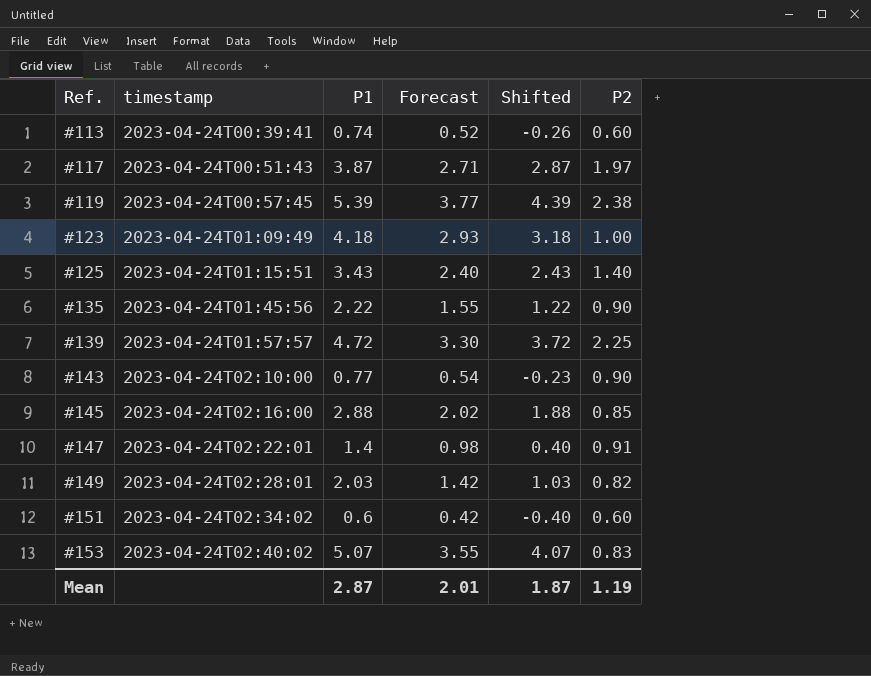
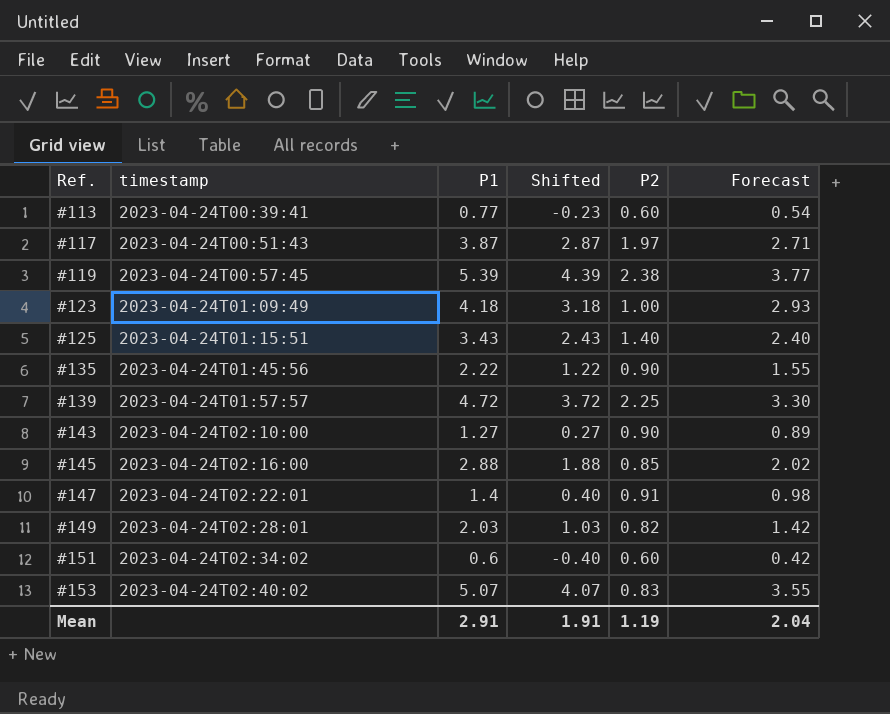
column Forecast | position: 4 -> 6
#113 | P1: 0.74 -> 0.77
#113 | Shifted: -0.26 -> -0.23
#113 | Forecast: 0.52 -> 0.54
#143 | P1: 0.77 -> 1.27
#143 | Shifted: -0.23 -> 0.27
#143 | Forecast: 0.54 -> 0.89
Mean | P1: 2.87 -> 2.91
Mean | Shifted: 1.87 -> 1.91
Mean | Forecast: 2.01 -> 2.04

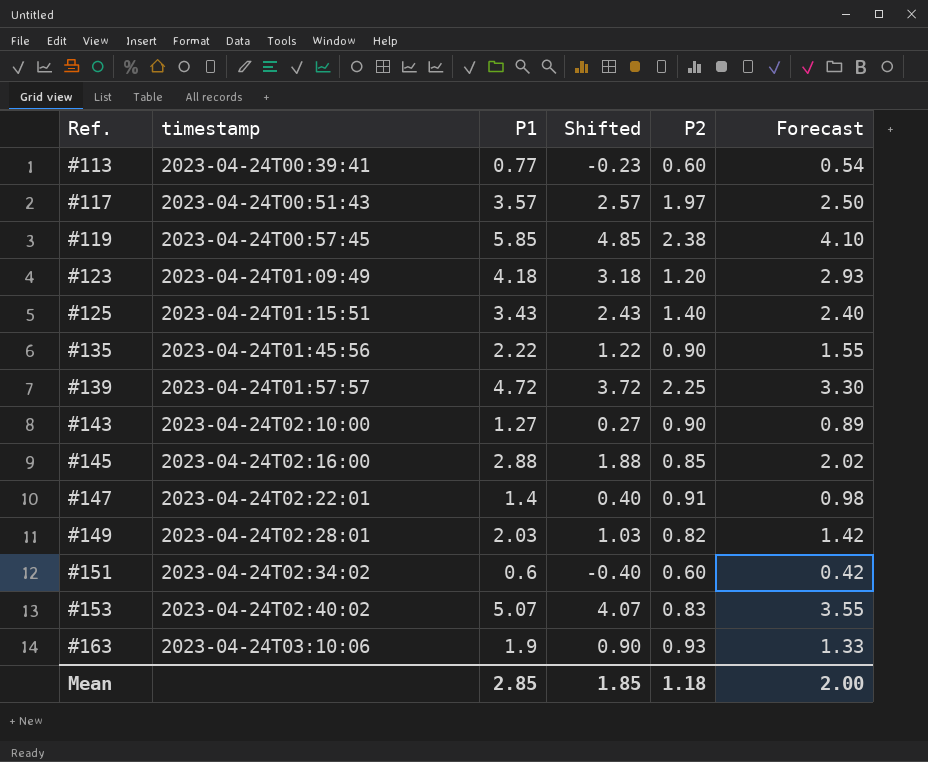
#117 | P1: 3.87 -> 3.57
#117 | Shifted: 2.87 -> 2.57
#117 | Forecast: 2.71 -> 2.50
#119 | P1: 5.39 -> 5.85
#119 | Shifted: 4.39 -> 4.85
#119 | Forecast: 3.77 -> 4.10
#123 | P2: 1.00 -> 1.20
row #163: none -> 2023-04-24T03:10:06 | 1.9 | 0.90 | 0.93 | 1.33
Mean | P1: 2.91 -> 2.85
Mean | Shifted: 1.91 -> 1.85
Mean | P2: 1.19 -> 1.18
Mean | Forecast: 2.04 -> 2.00

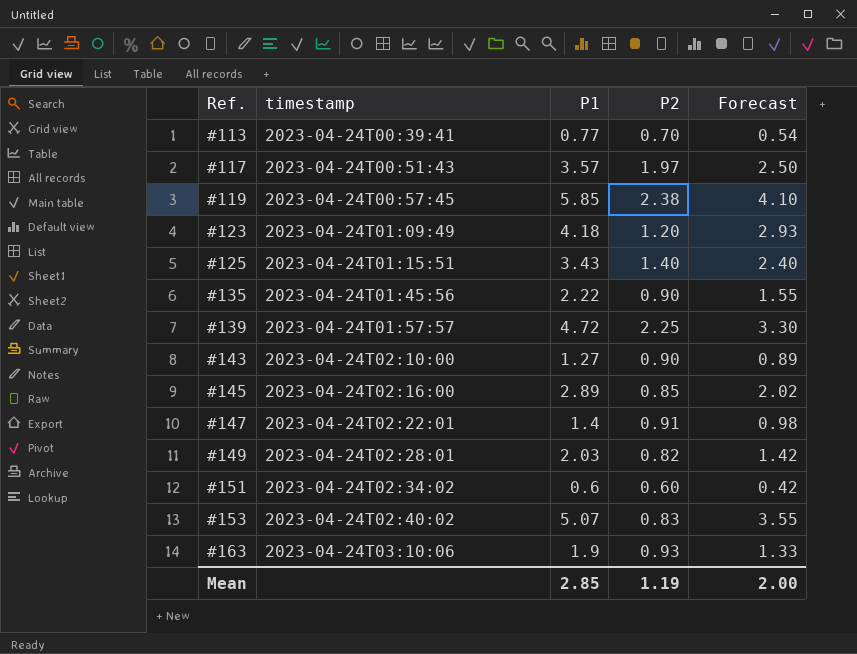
column Shifted | formula: [P1] - 1 -> none
#113 | P2: 0.60 -> 0.70
#145 | P1: 2.88 -> 2.89
Mean | P2: 1.18 -> 1.19

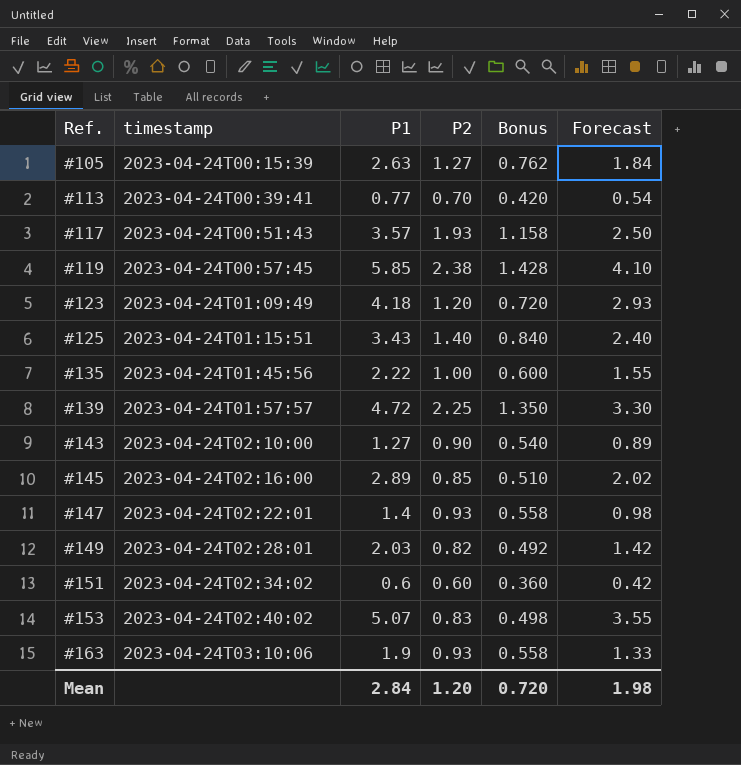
column Bonus | formula: none -> [P2] * 0.6
row #105: none -> 2023-04-24T00:15:39 | 2.63 | 1.27 | 0.762 | 1.84
#117 | P2: 1.97 -> 1.93
#135 | P2: 0.90 -> 1.00
#147 | P2: 0.91 -> 0.93
Mean | P1: 2.85 -> 2.84
Mean | P2: 1.19 -> 1.20
Mean | Forecast: 2.00 -> 1.98

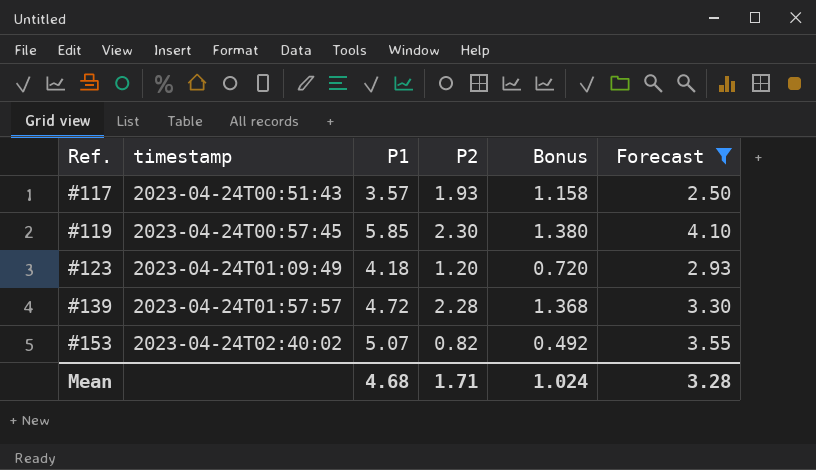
filter: none -> Forecast >= 2.50
#119 | P2: 2.38 -> 2.30
#119 | Bonus: 1.428 -> 1.380
#139 | P2: 2.25 -> 2.28
#139 | Bonus: 1.350 -> 1.368
#153 | P2: 0.83 -> 0.82
#153 | Bonus: 0.498 -> 0.492
Mean | P1: 2.84 -> 4.68
Mean | P2: 1.20 -> 1.71
Mean | Bonus: 0.720 -> 1.024
Mean | Forecast: 1.98 -> 3.28

